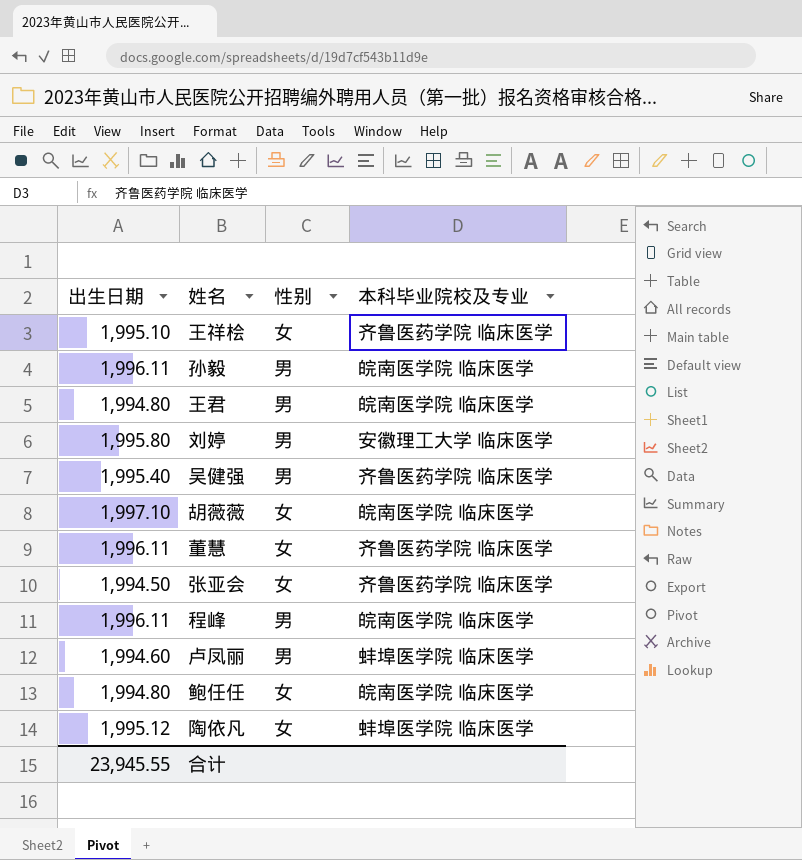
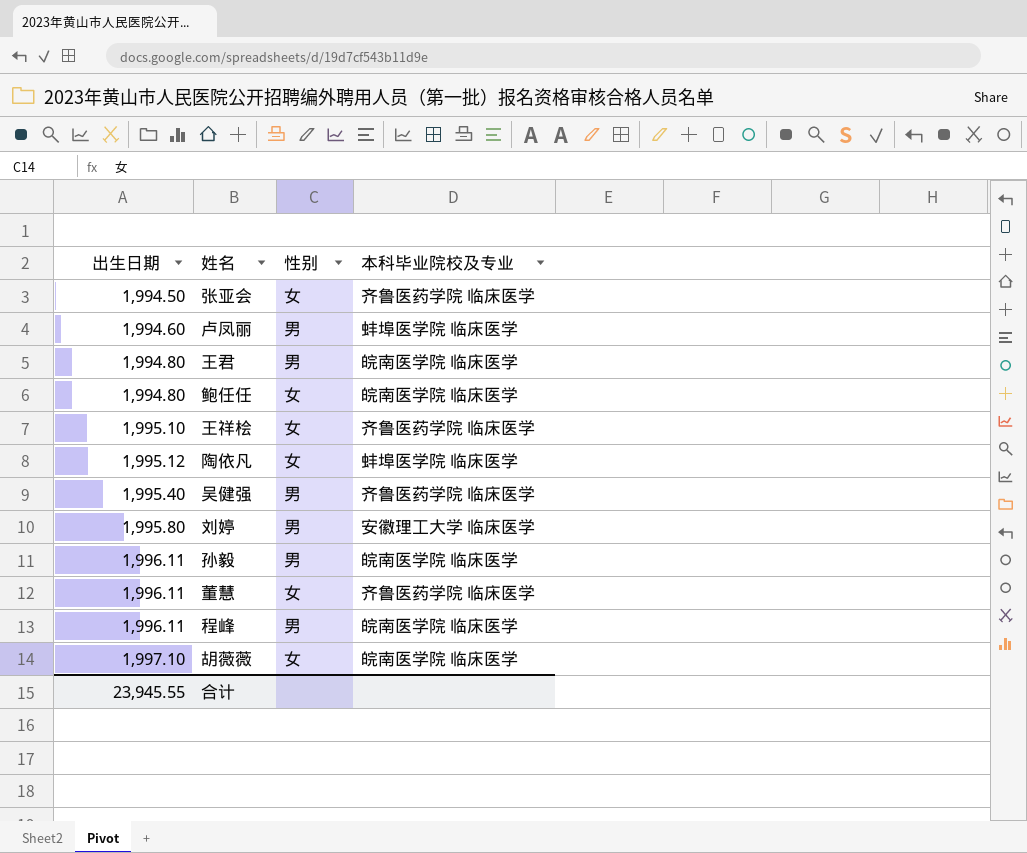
row order: none -> 出生日期 ascending

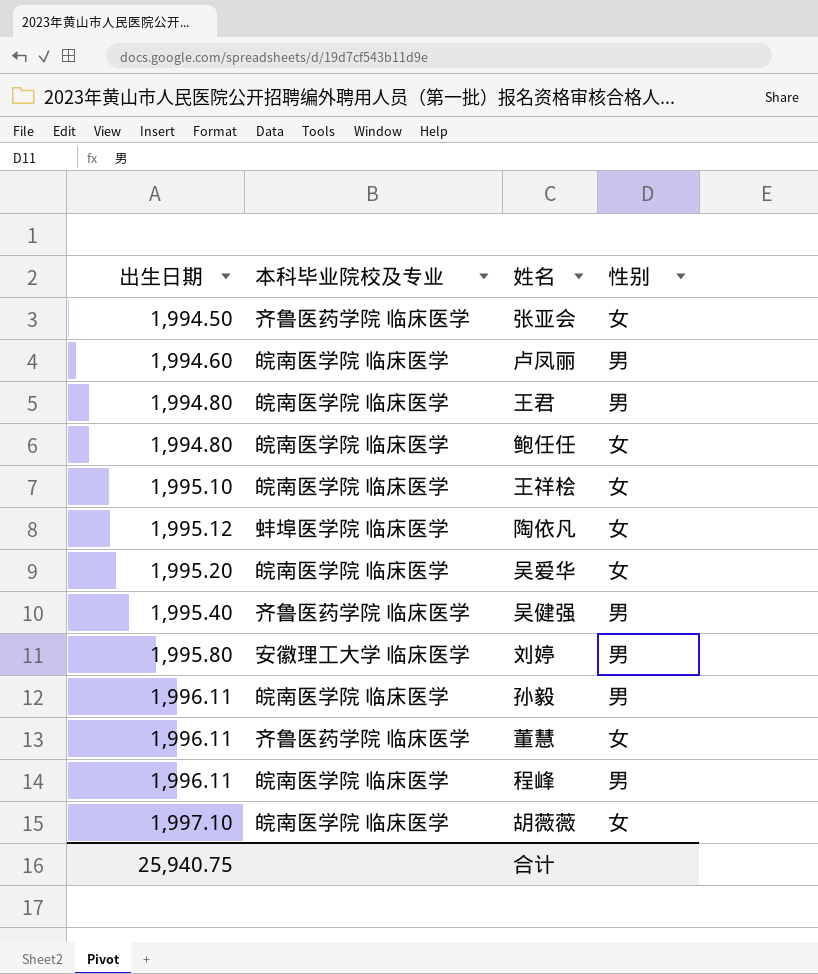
column 本科毕业院校及专业 | position: 4 -> 2
卢凤丽 | 本科毕业院校及专业: 蚌埠医学院 临床医学 -> 皖南医学院 临床医学
王祥桧 | 本科毕业院校及专业: 齐鲁医药学院 临床医学 -> 皖南医学院 临床医学
row 吴爱华: none -> 1,995.20 | 皖南医学院 临床医学 | 女
合计 | 出生日期: 23,945.55 -> 25,940.75

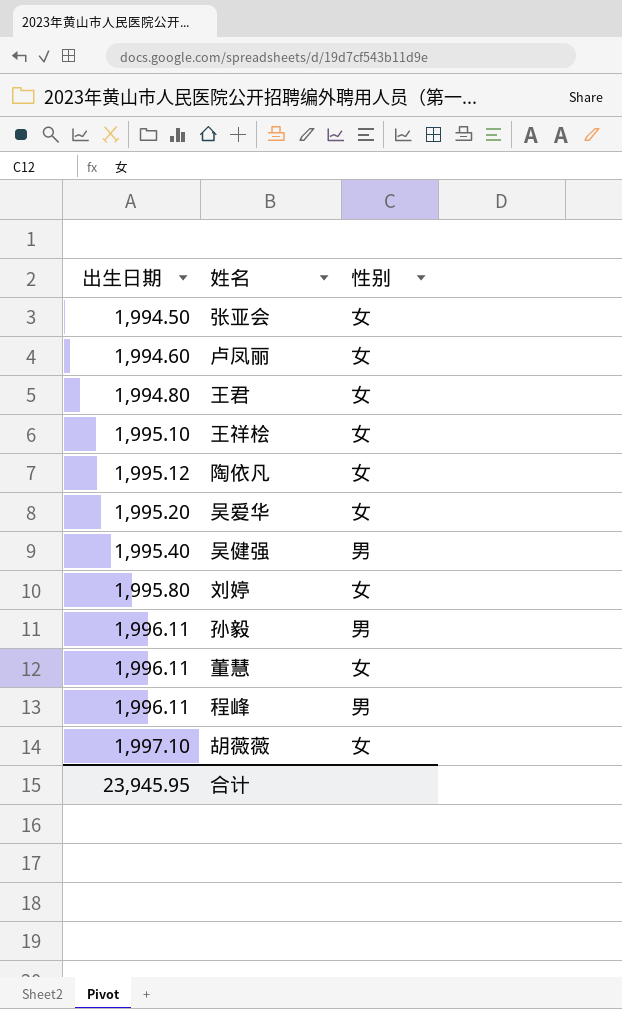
column 本科毕业院校及专业 | position: 2 -> none
row 鲍任任: 1,994.80 | 皖南医学院 临床医学 | 女 -> none
卢凤丽 | 性别: 男 -> 女
王君 | 性别: 男 -> 女
刘婷 | 性别: 男 -> 女
合计 | 出生日期: 25,940.75 -> 23,945.95

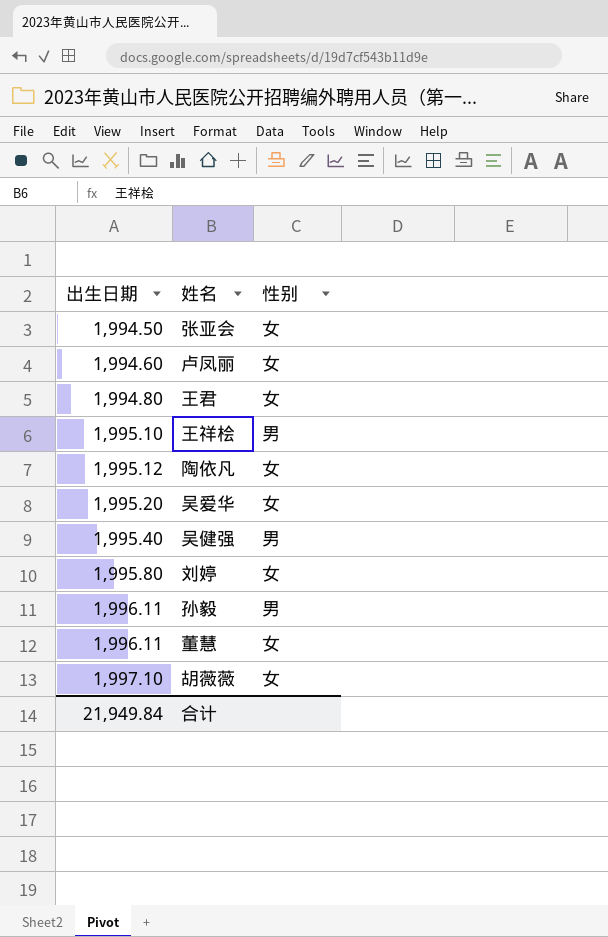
row 程峰: 1,996.11 | 男 -> none
王祥桧 | 性别: 女 -> 男
合计 | 出生日期: 23,945.95 -> 21,949.84

